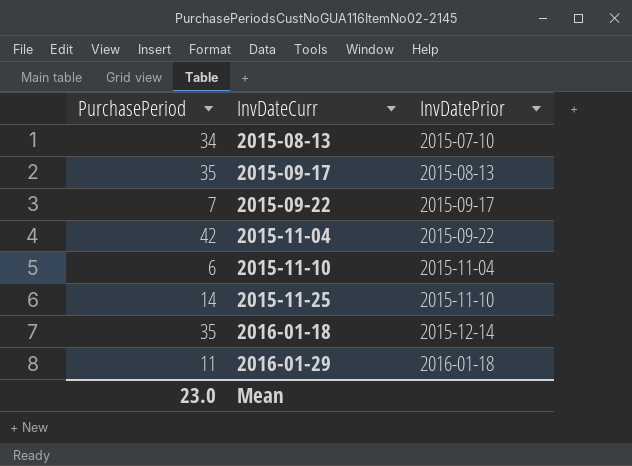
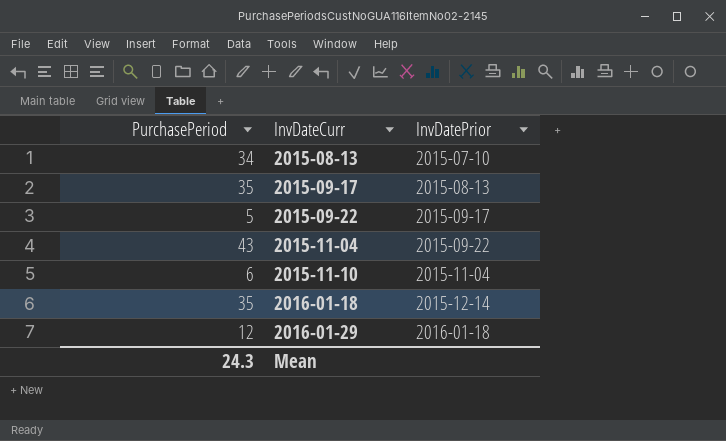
row 2015-11-25: 14 | 2015-11-10 -> none
2015-09-22 | PurchasePeriod: 7 -> 5
2015-11-04 | PurchasePeriod: 42 -> 43
2016-01-29 | PurchasePeriod: 11 -> 12
Mean | PurchasePeriod: 23.0 -> 24.3

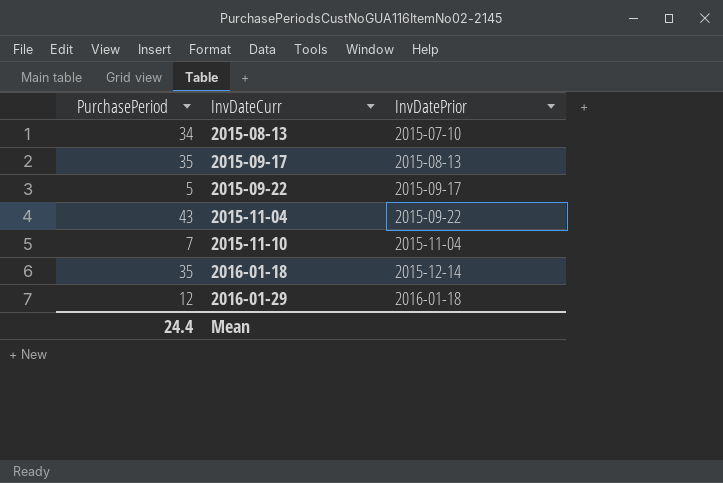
2015-11-10 | PurchasePeriod: 6 -> 7
Mean | PurchasePeriod: 24.3 -> 24.4

